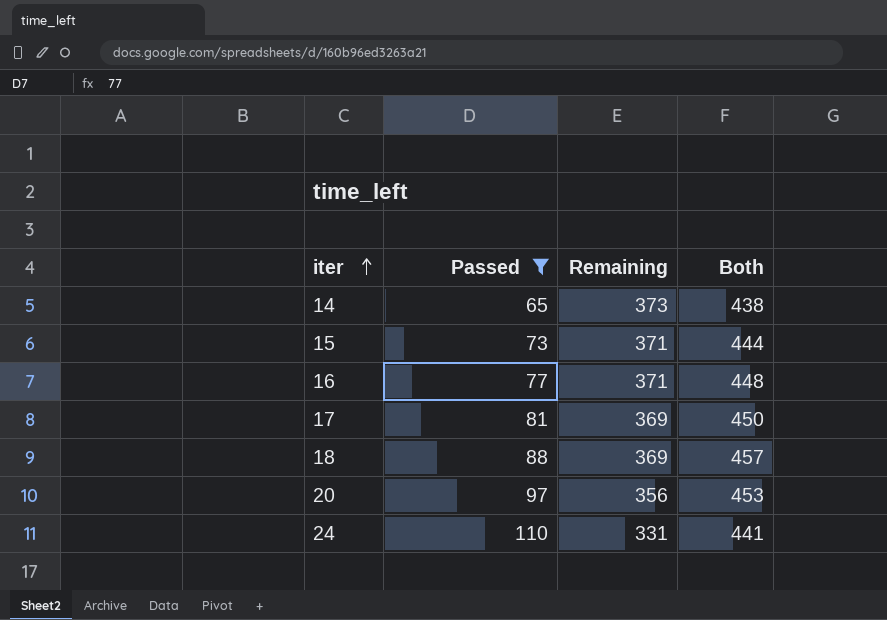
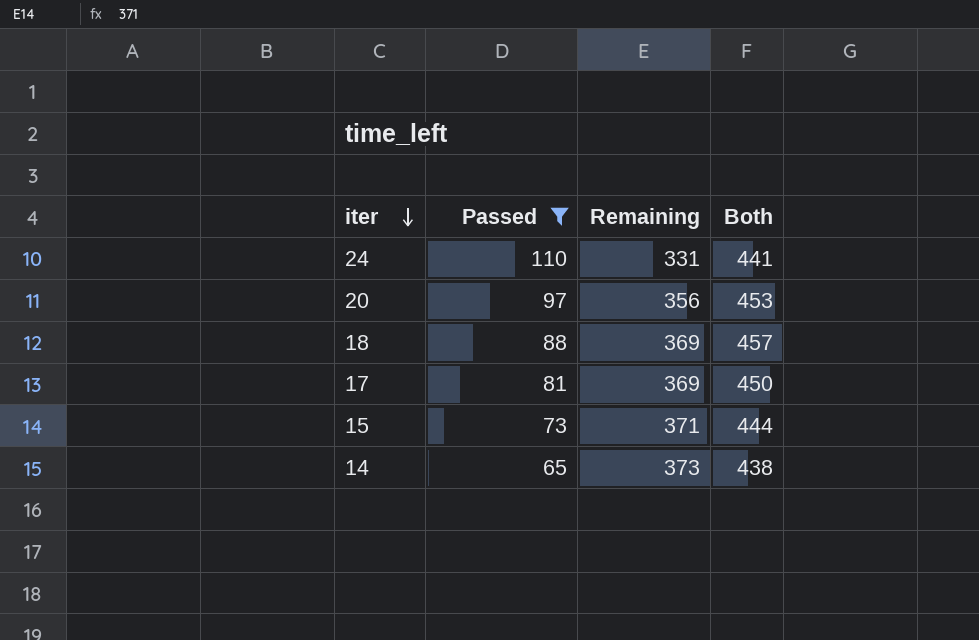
row order: iter ascending -> iter descending
row 16: 77 | 371 | 448 -> none

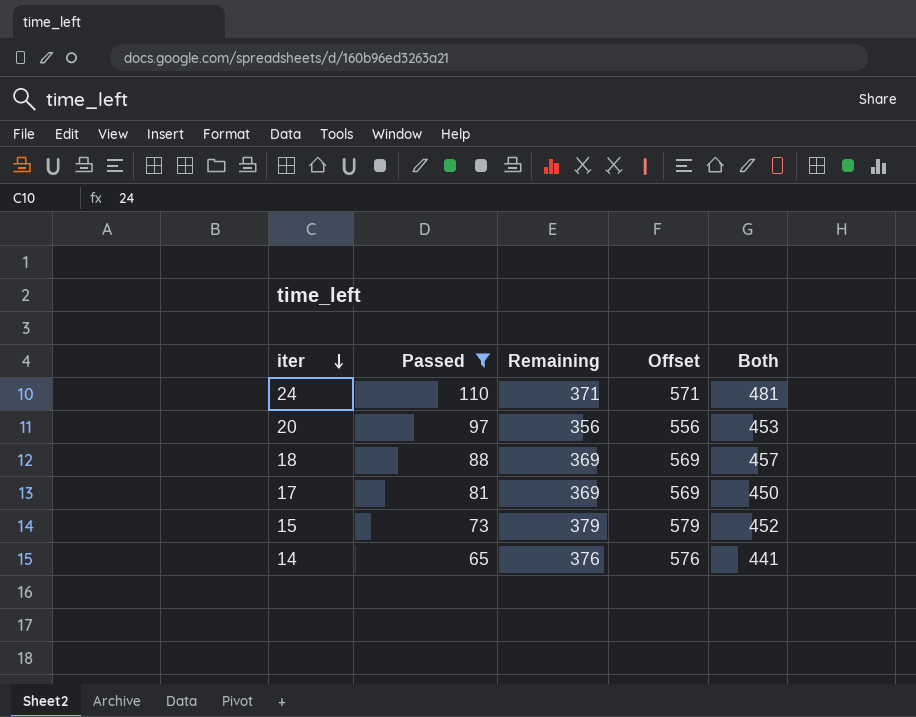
column Offset | formula: none -> [Remaining] + 200
24 | Remaining: 331 -> 371
24 | Both: 441 -> 481
15 | Remaining: 371 -> 379
15 | Both: 444 -> 452
14 | Remaining: 373 -> 376
14 | Both: 438 -> 441

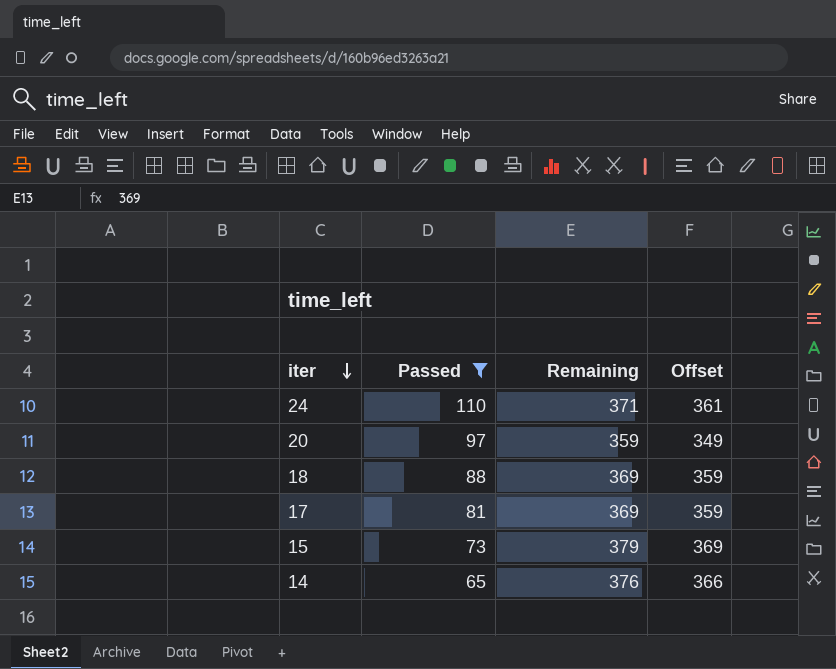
column Both | formula: [Passed] + [Remaining] -> none
column Offset | formula: [Remaining] + 200 -> [Remaining] - 10
20 | Remaining: 356 -> 359

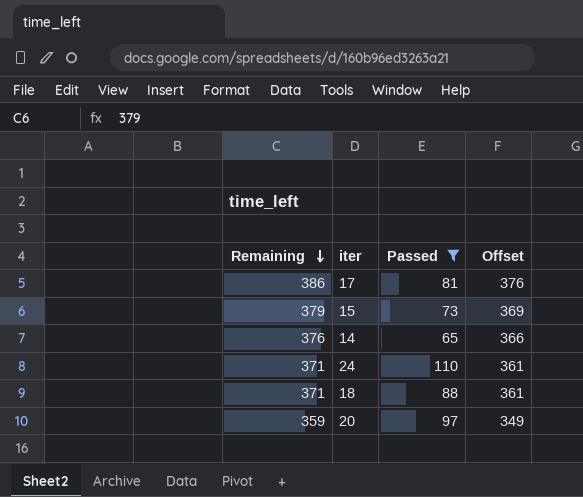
row order: iter descending -> Remaining descending
column Remaining | position: 3 -> 1
17 | Remaining: 369 -> 386
17 | Offset: 359 -> 376
18 | Remaining: 369 -> 371
18 | Offset: 359 -> 361

